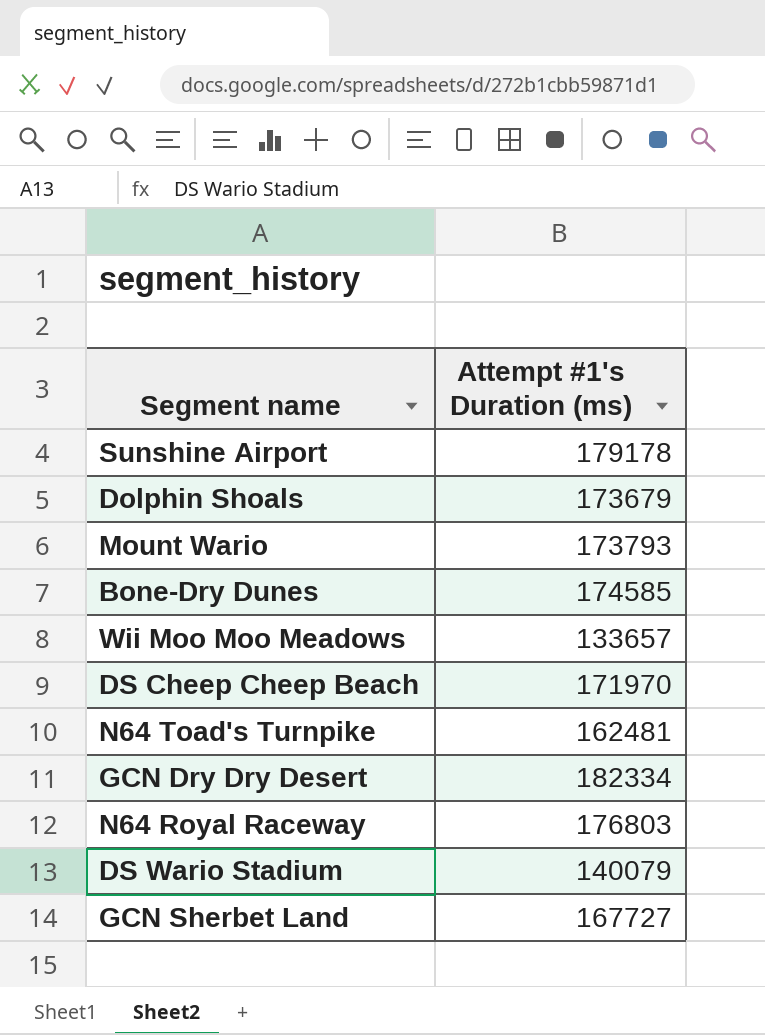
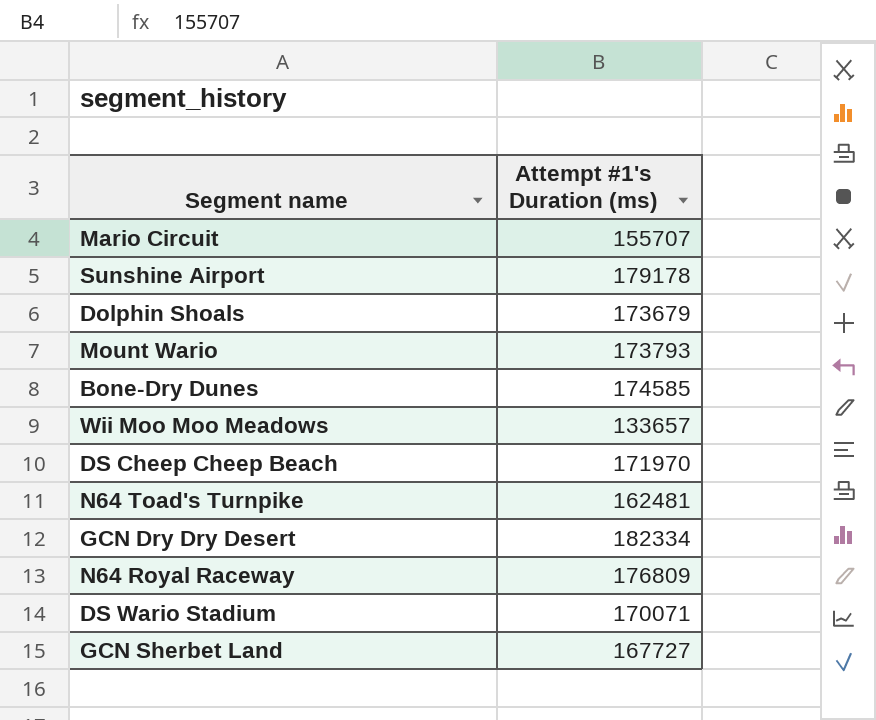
row Mario Circuit: none -> 155707
N64 Royal Raceway | Attempt #1's Duration (ms): 176803 -> 176809
DS Wario Stadium | Attempt #1's Duration (ms): 140079 -> 170071

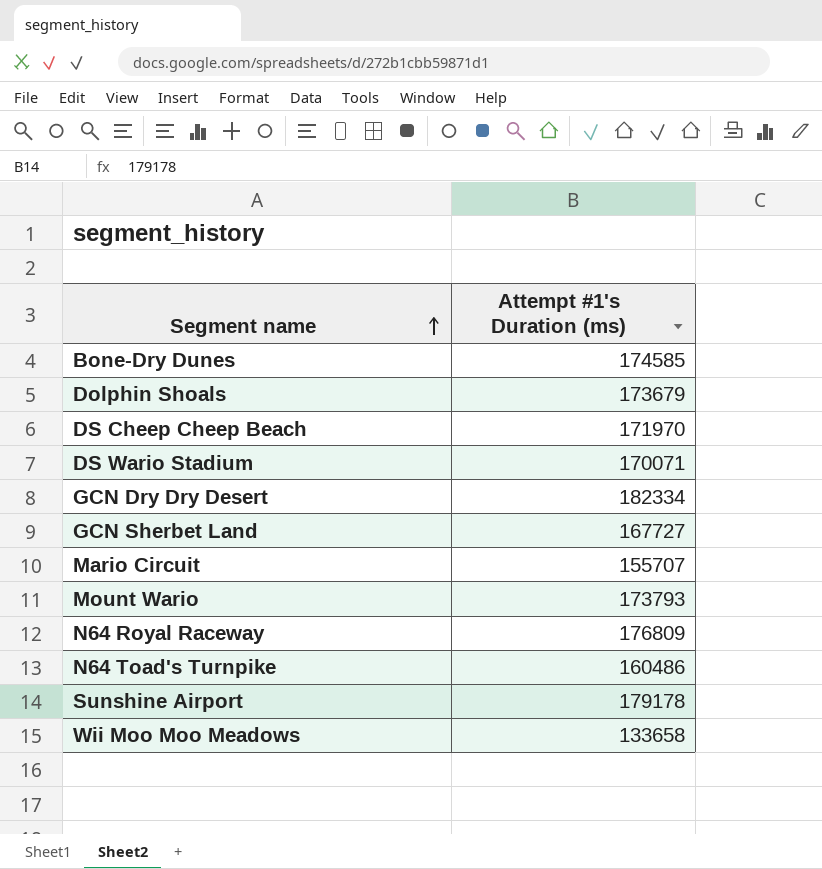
row order: none -> Segment name ascending
N64 Toad's Turnpike | Attempt #1's Duration (ms): 162481 -> 160486
Wii Moo Moo Meadows | Attempt #1's Duration (ms): 133657 -> 133658

